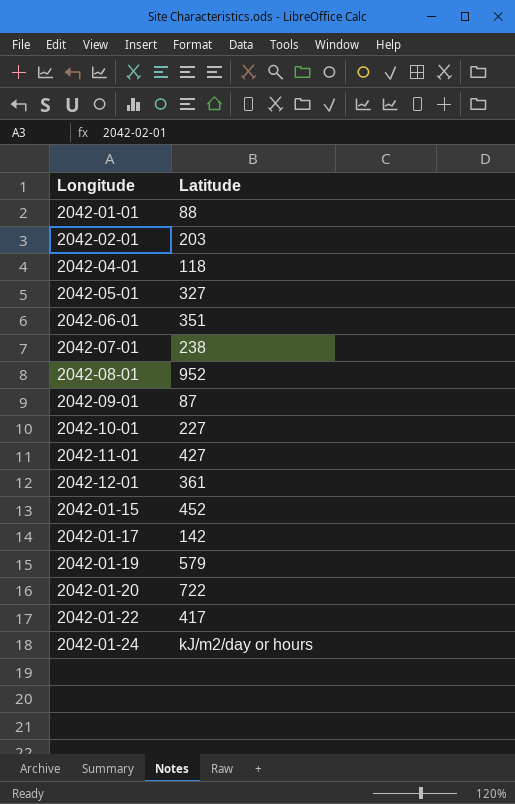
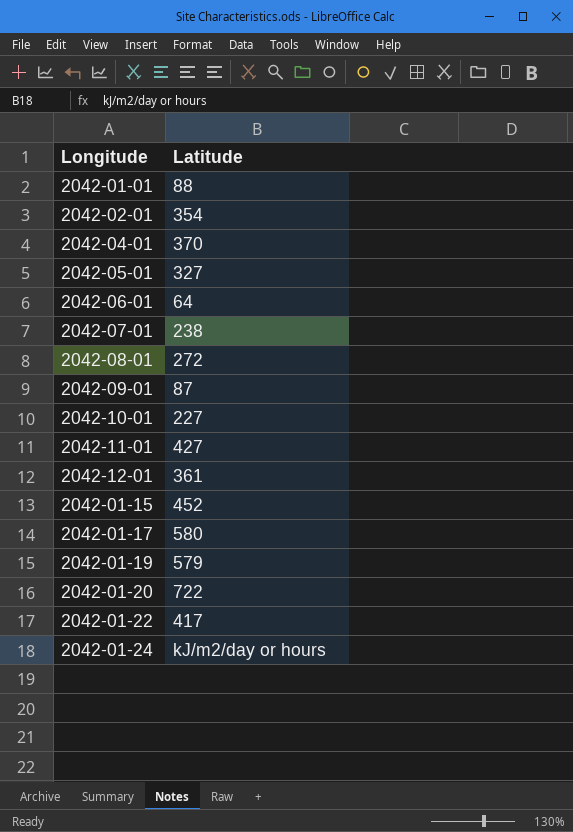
2042-02-01 | Latitude: 203 -> 354
2042-04-01 | Latitude: 118 -> 370
2042-06-01 | Latitude: 351 -> 64
2042-08-01 | Latitude: 952 -> 272
2042-01-17 | Latitude: 142 -> 580

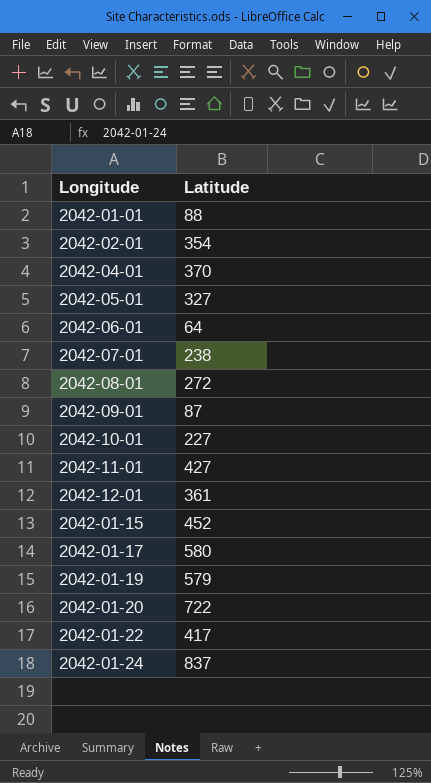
2042-01-24 | Latitude: kJ/m2/day or hours -> 837

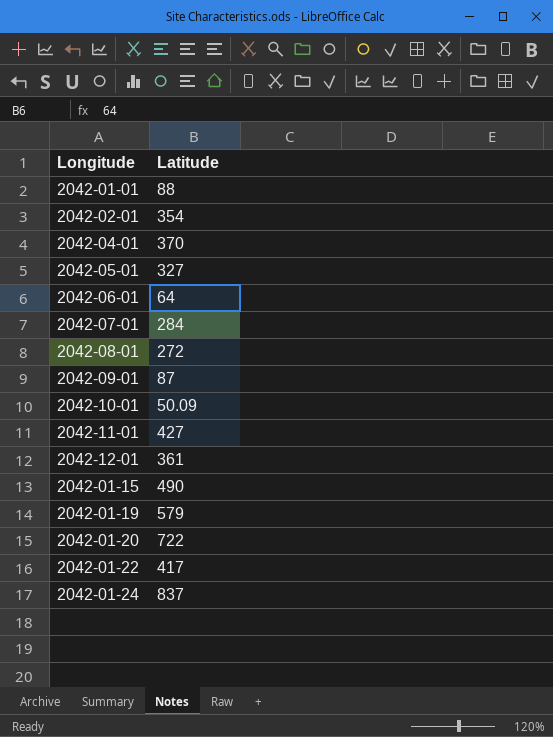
row 2042-01-17: 580 -> none
2042-07-01 | Latitude: 238 -> 284
2042-10-01 | Latitude: 227 -> 50.09
2042-01-15 | Latitude: 452 -> 490

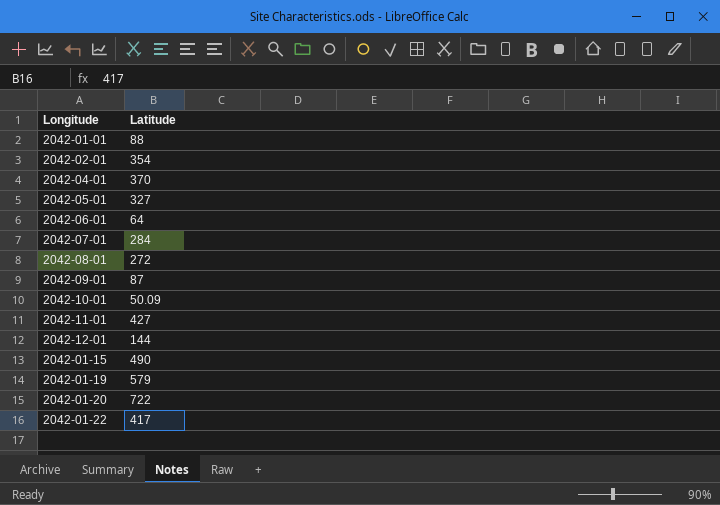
row 2042-01-24: 837 -> none
2042-12-01 | Latitude: 361 -> 144

